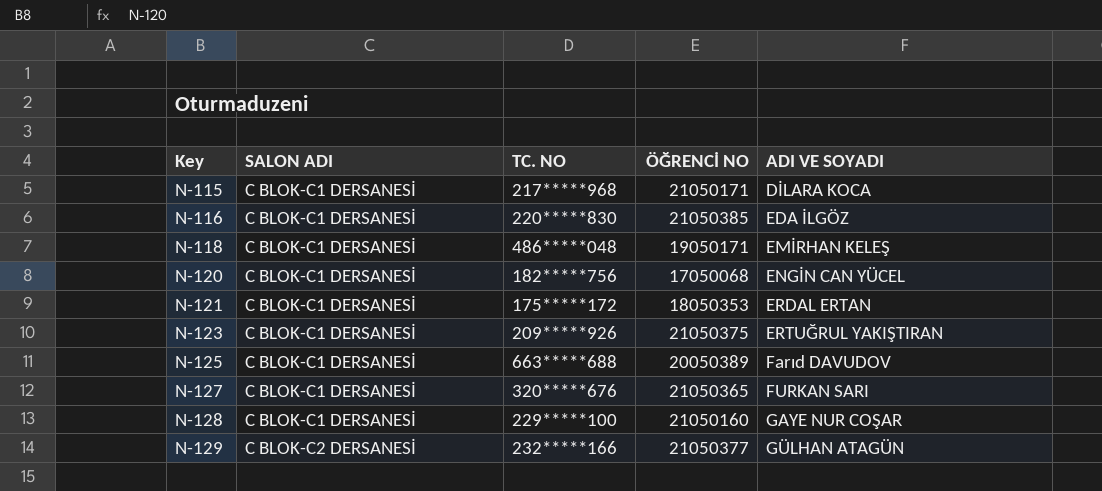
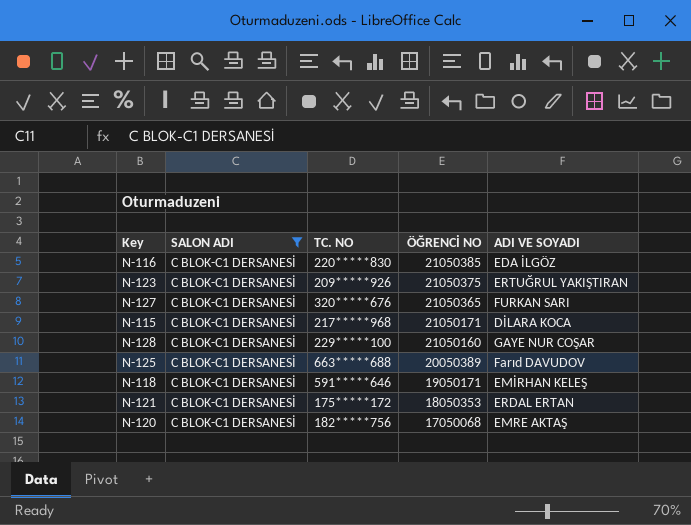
filter: none -> SALON ADI = C BLOK-C1 DERSANESİ
row order: Key ascending -> ÖĞRENCİ NO descending
N-118 | TC. NO: 486*****048 -> 591*****646
N-120 | ADI VE SOYADI: ENGİN CAN YÜCEL -> EMRE AKTAŞ

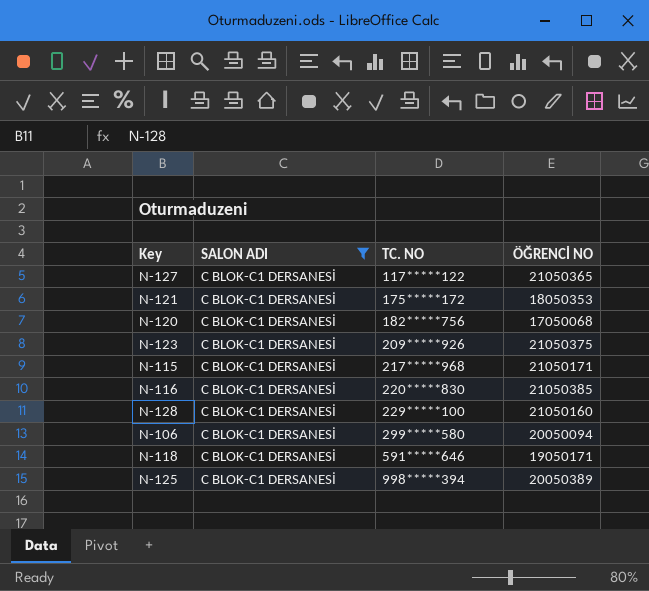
row order: ÖĞRENCİ NO descending -> TC. NO ascending
column ADI VE SOYADI | position: 5 -> none
N-127 | TC. NO: 320*****676 -> 117*****122
row N-106: none -> C BLOK-C1 DERSANESİ | 299*****580 | 20050094
N-125 | TC. NO: 663*****688 -> 998*****394

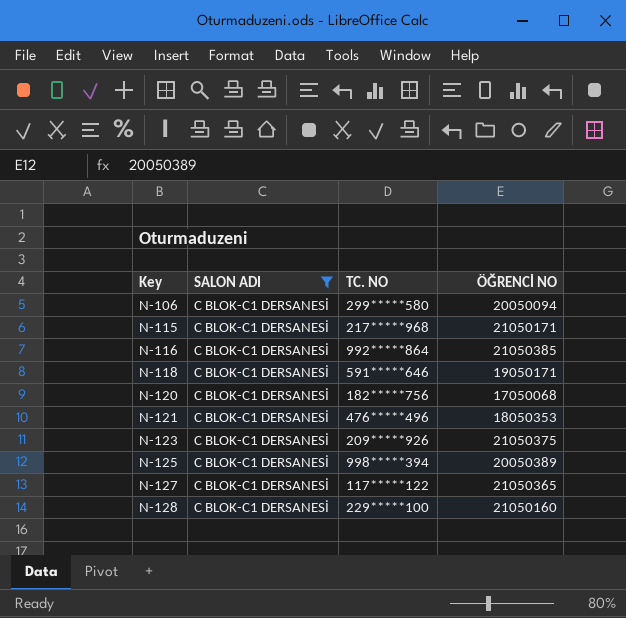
row order: TC. NO ascending -> Key ascending
N-116 | TC. NO: 220*****830 -> 992*****864
N-121 | TC. NO: 175*****172 -> 476*****496

